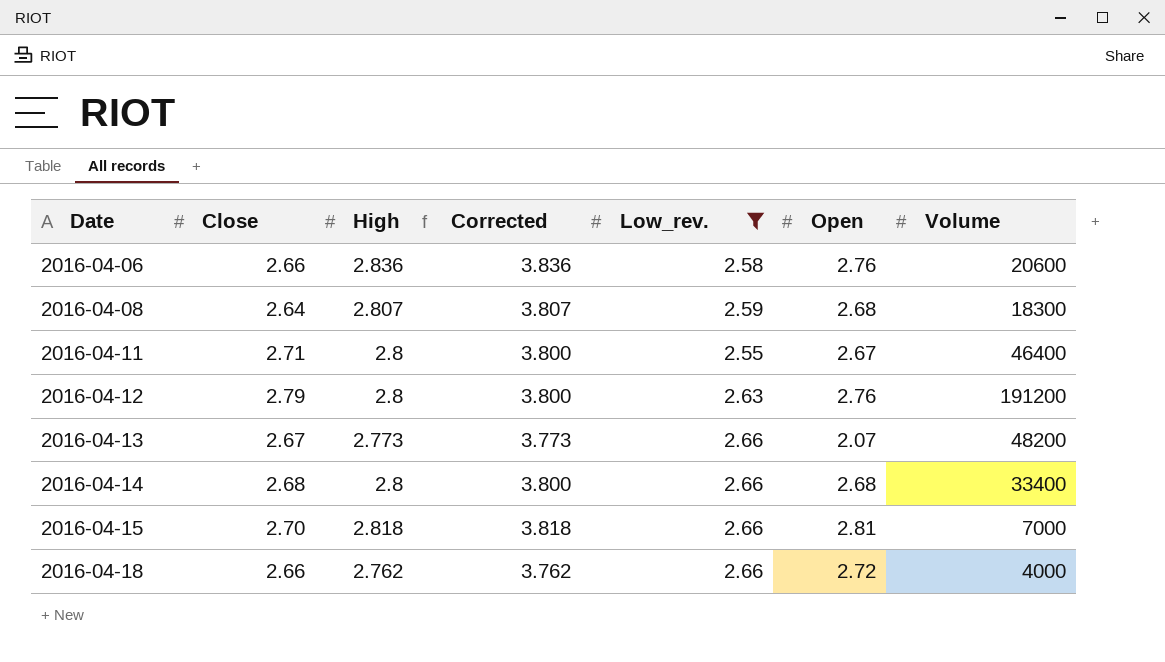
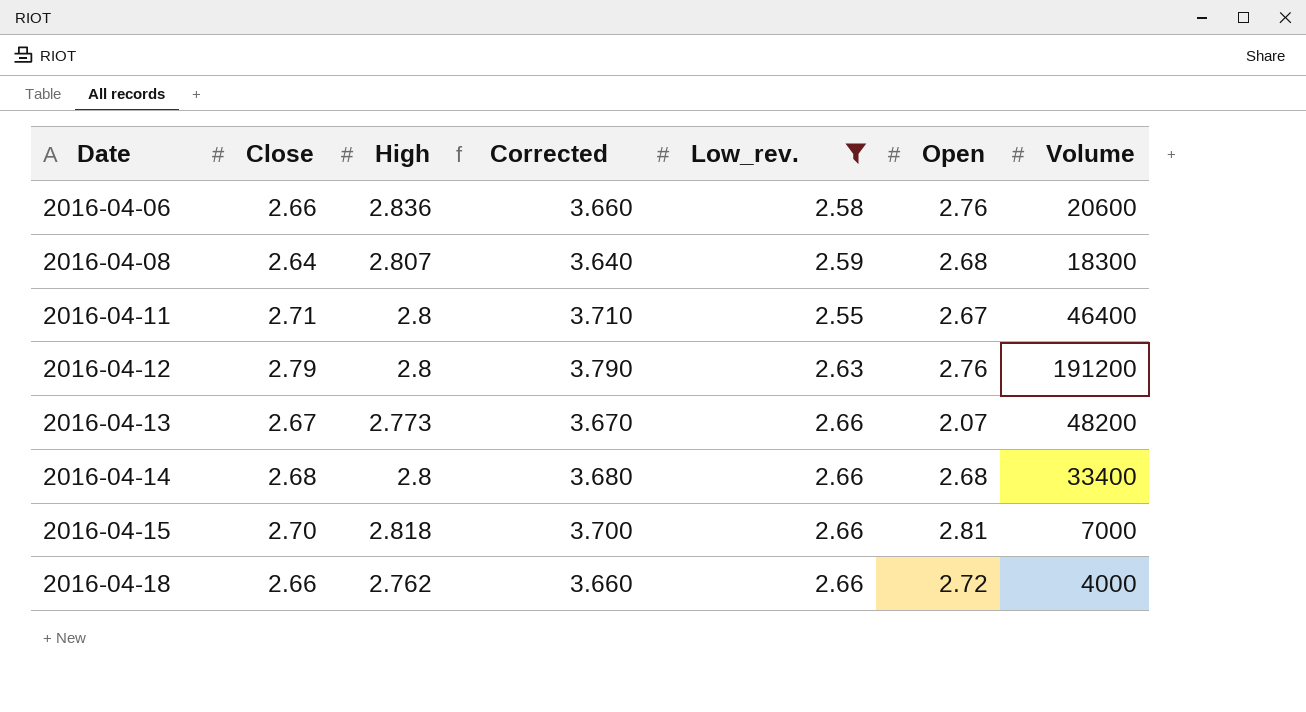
column Corrected | formula: [High] + 1 -> [Close] + 1

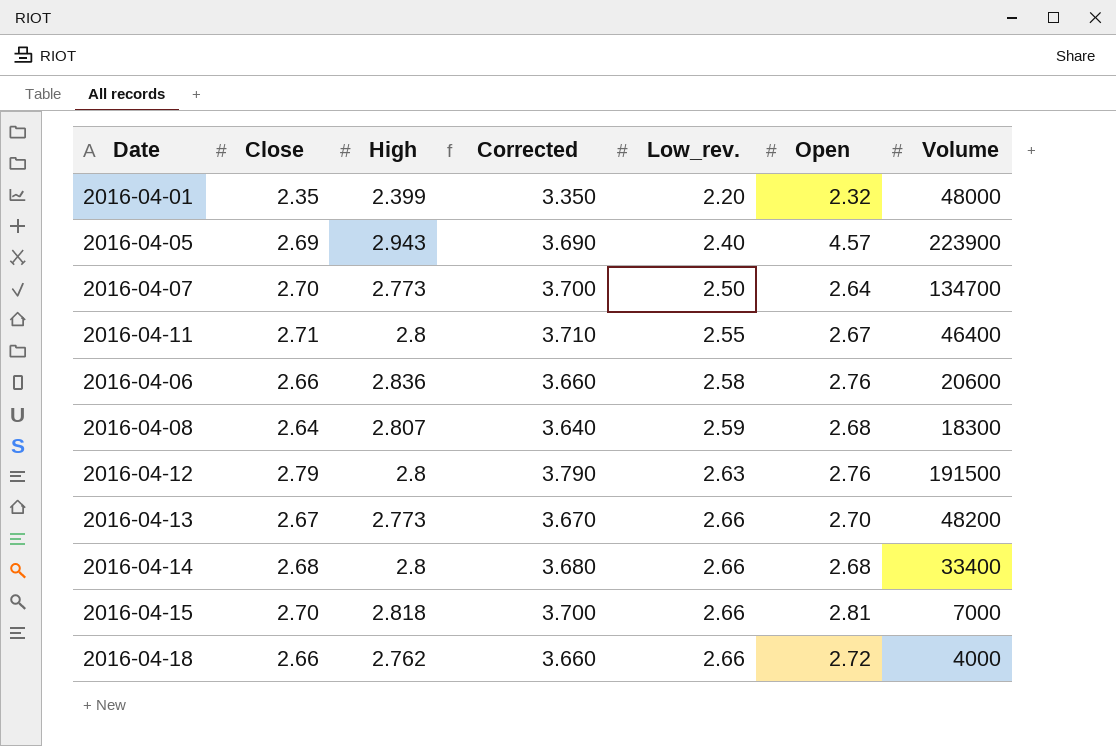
filter: Low_rev. >= 2.55 -> none
row order: Date ascending -> Low_rev. ascending
2016-04-12 | Volume: 191200 -> 191500
2016-04-13 | Open: 2.07 -> 2.70

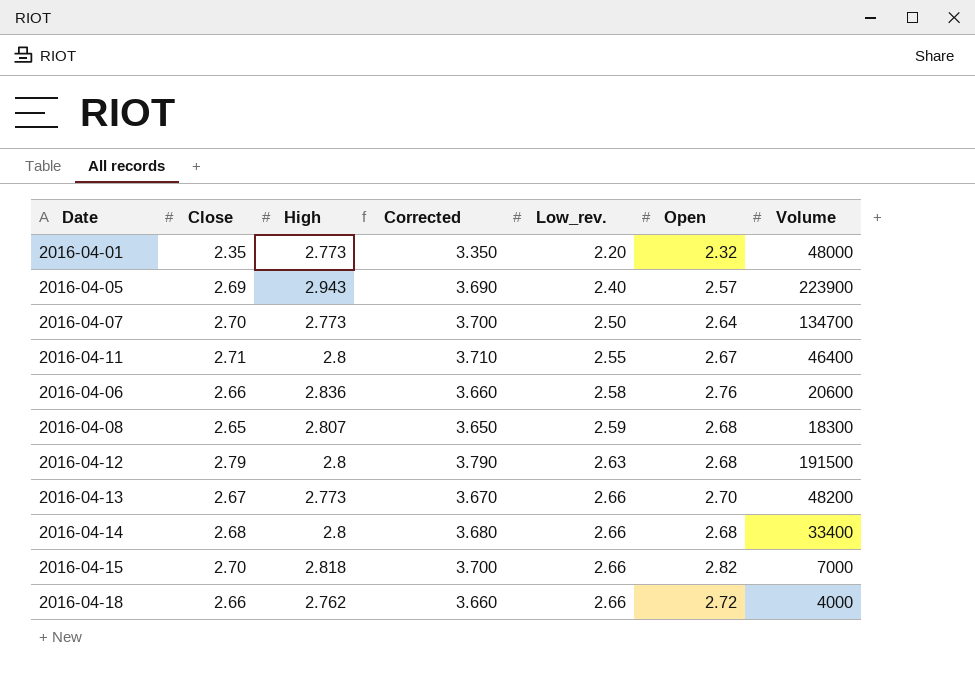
2016-04-01 | High: 2.399 -> 2.773
2016-04-05 | Open: 4.57 -> 2.57
2016-04-08 | Close: 2.64 -> 2.65
2016-04-08 | Corrected: 3.640 -> 3.650
2016-04-12 | Open: 2.76 -> 2.68
2016-04-15 | Open: 2.81 -> 2.82

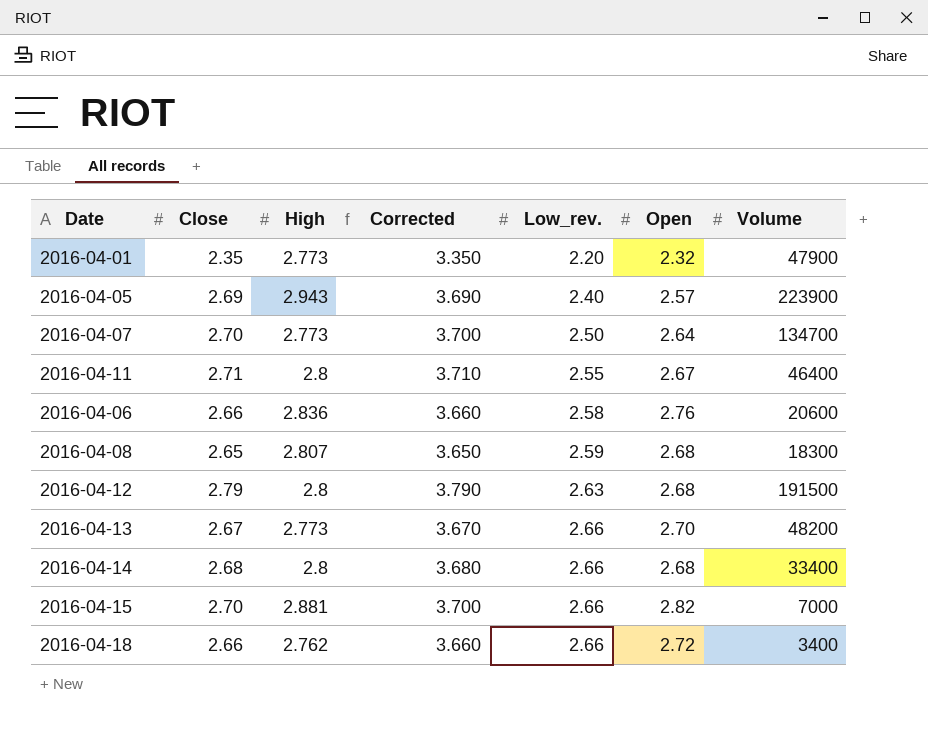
2016-04-01 | Volume: 48000 -> 47900
2016-04-15 | High: 2.818 -> 2.881
2016-04-18 | Volume: 4000 -> 3400

